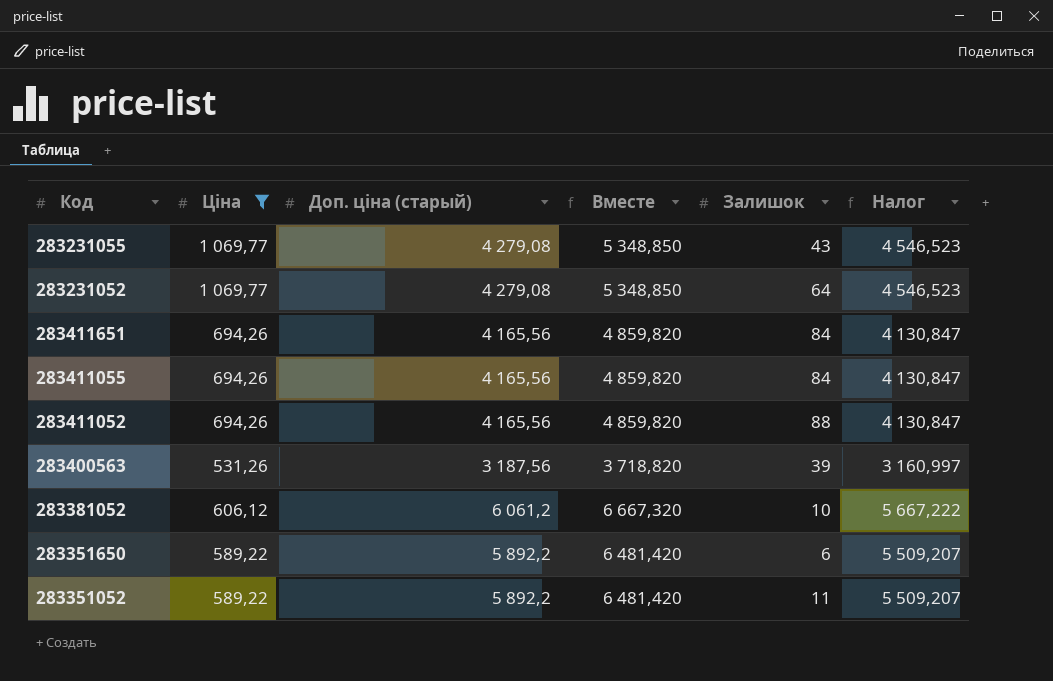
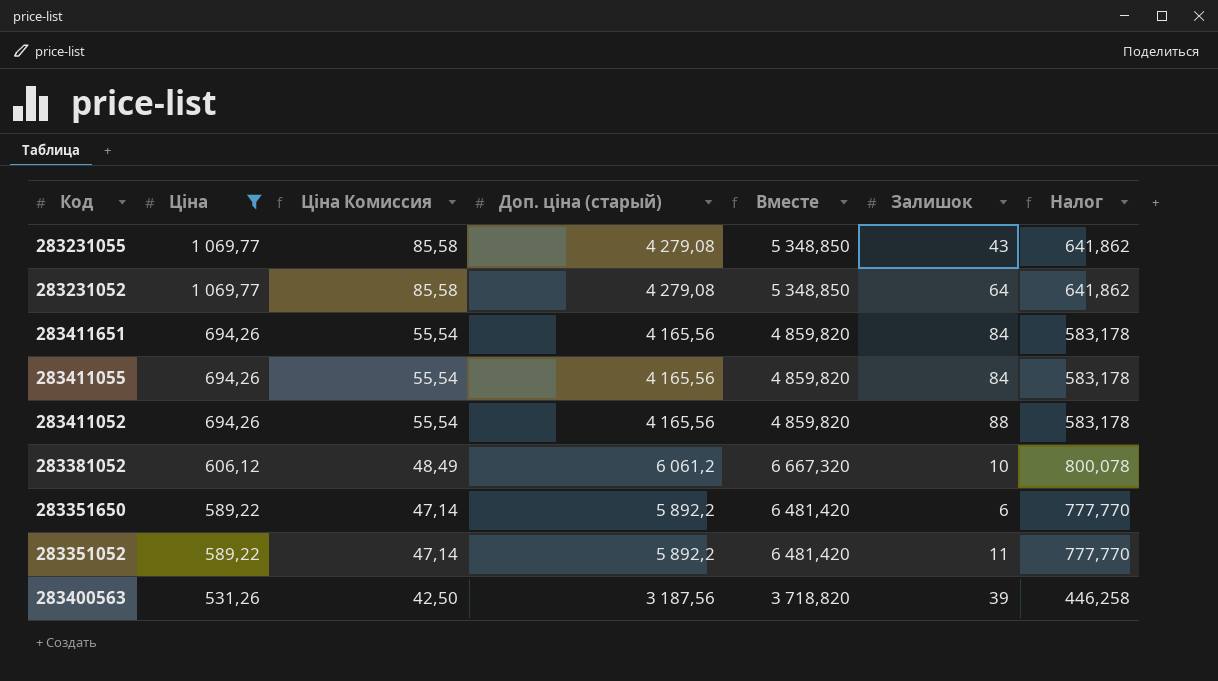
row order: none -> Ціна descending
column Ціна Комиссия | formula: none -> [Ціна] * 0,08
column Налог | formula: [Вместе] * 0,85 -> [Вместе] * 0,12

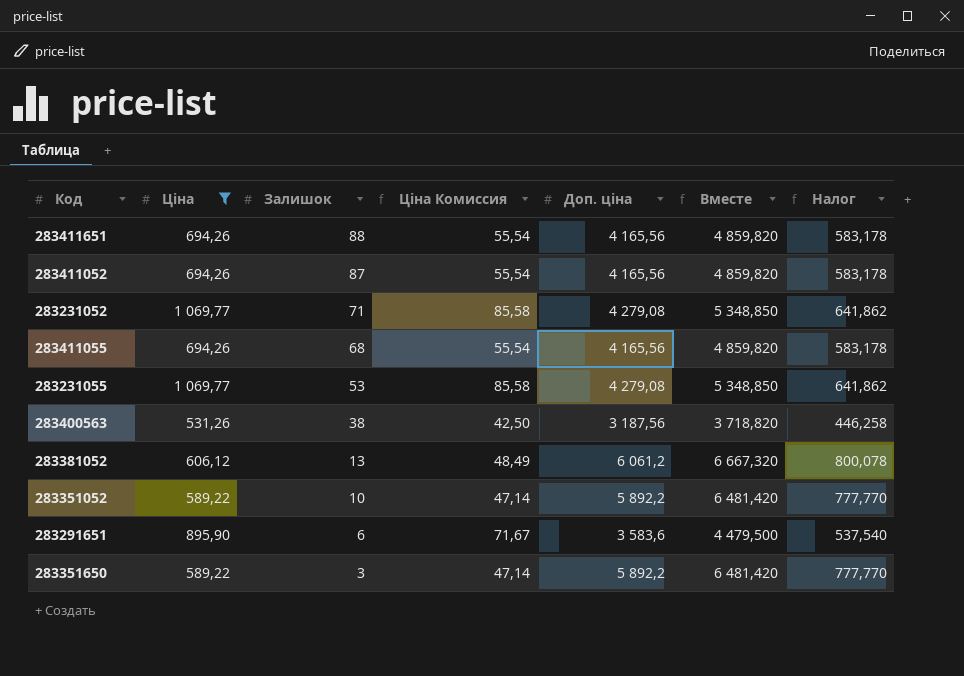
row order: Ціна descending -> Залишок descending
column Залишок | position: 6 -> 3
column name: Доп. ціна (старый) -> Доп. ціна
283411651 | Залишок: 84 -> 88
283411052 | Залишок: 88 -> 87
283231052 | Залишок: 64 -> 71
283411055 | Залишок: 84 -> 68
283231055 | Залишок: 43 -> 53
283400563 | Залишок: 39 -> 38
283381052 | Залишок: 10 -> 13
283351052 | Залишок: 11 -> 10
row 283291651: none -> 895,90 | 6 | 71,67 | 3 583,6 | 4 479,500 | 537,540
283351650 | Залишок: 6 -> 3

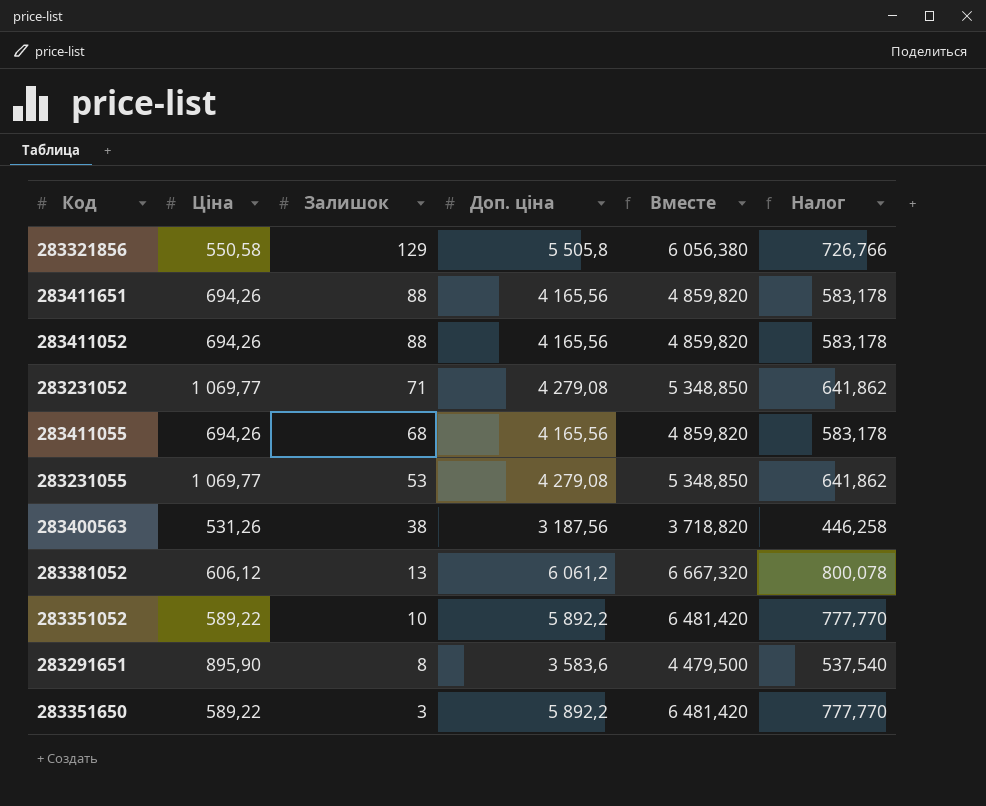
filter: Ціна != 550,58 -> none
column Ціна Комиссия | formula: [Ціна] * 0,08 -> none
283411052 | Залишок: 87 -> 88
283291651 | Залишок: 6 -> 8

